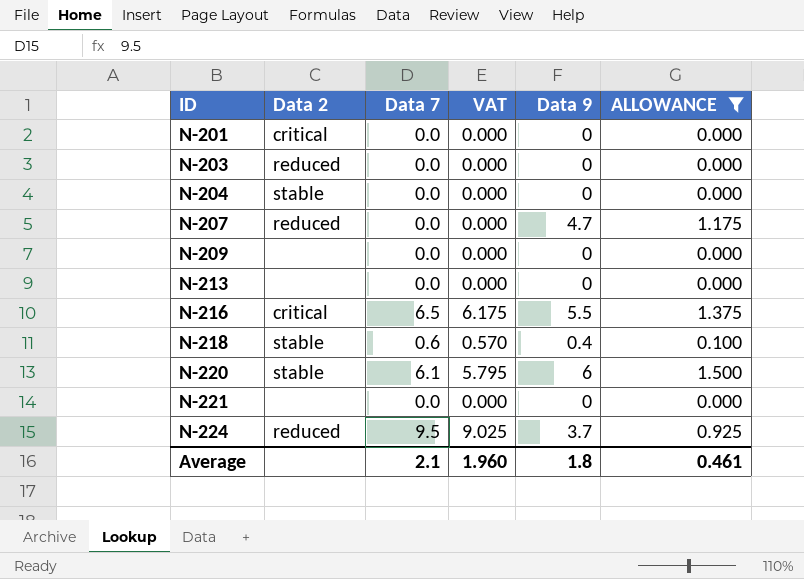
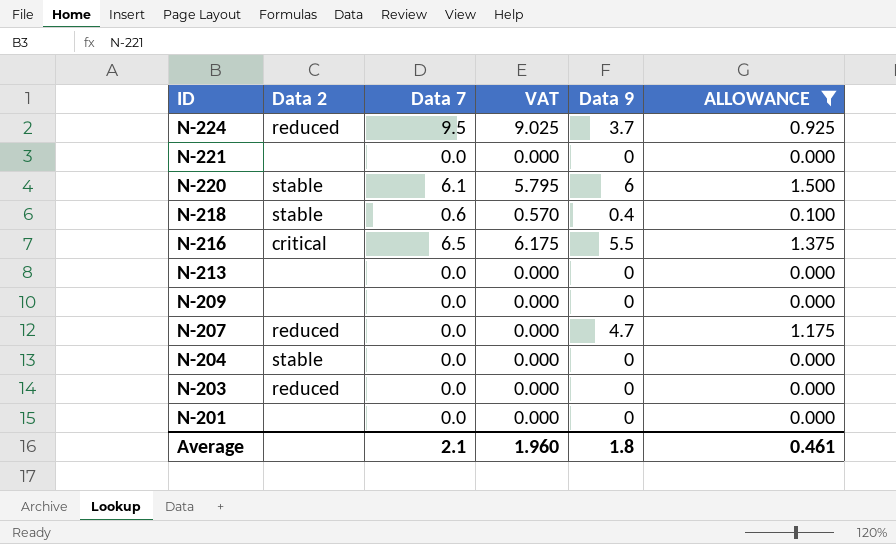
row order: ID ascending -> ID descending
N-201 | Data 2: critical -> none

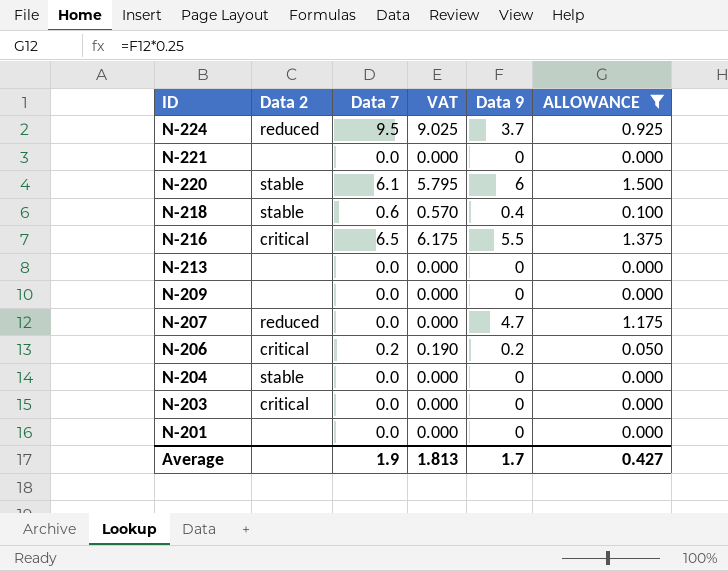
row N-206: none -> critical | 0.2 | 0.190 | 0.2 | 0.050
N-203 | Data 2: reduced -> critical
Average | Data 7: 2.1 -> 1.9
Average | VAT: 1.960 -> 1.813
Average | Data 9: 1.8 -> 1.7
Average | ALLOWANCE: 0.461 -> 0.427

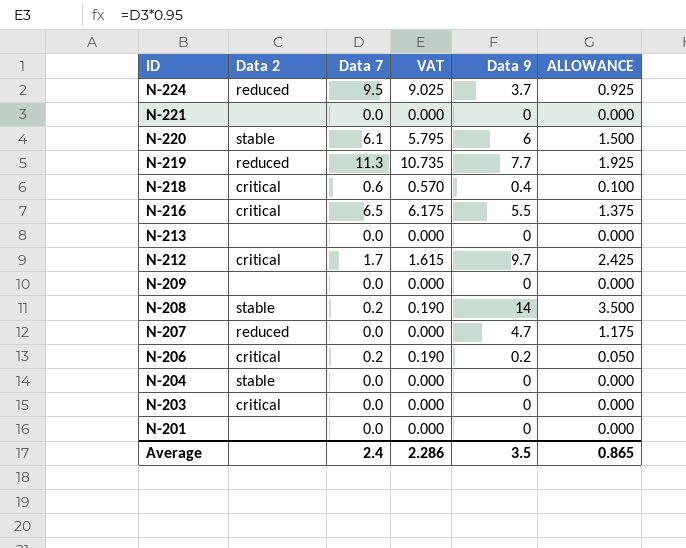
filter: ALLOWANCE <= 1.500 -> none
N-218 | Data 2: stable -> critical
Average | Data 7: 1.9 -> 2.4
Average | VAT: 1.813 -> 2.286
Average | Data 9: 1.7 -> 3.5
Average | ALLOWANCE: 0.427 -> 0.865

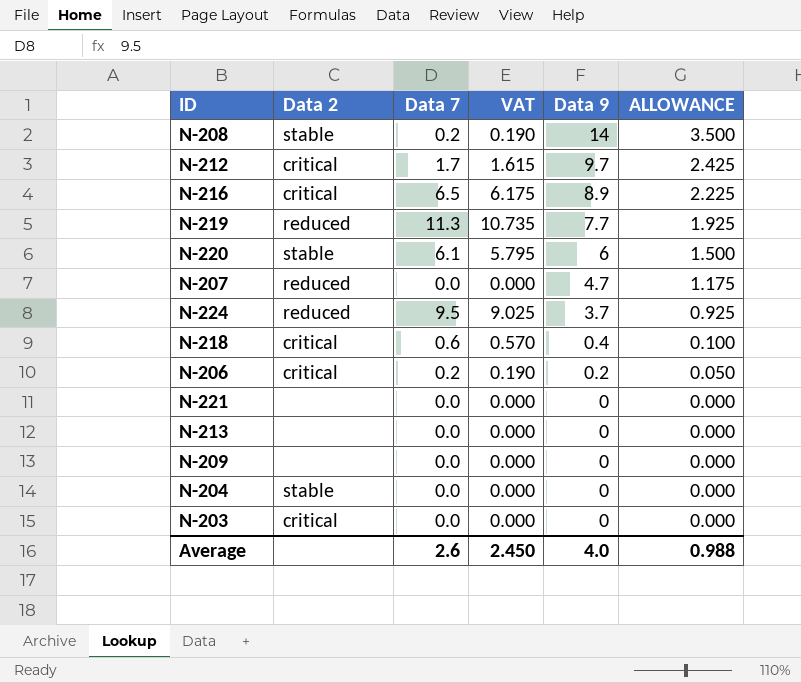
row order: ID descending -> Data 9 descending
row N-201: none | 0.0 | 0.000 | 0 | 0.000 -> none
N-216 | Data 9: 5.5 -> 8.9
N-216 | ALLOWANCE: 1.375 -> 2.225
Average | Data 7: 2.4 -> 2.6
Average | VAT: 2.286 -> 2.450
Average | Data 9: 3.5 -> 4.0
Average | ALLOWANCE: 0.865 -> 0.988

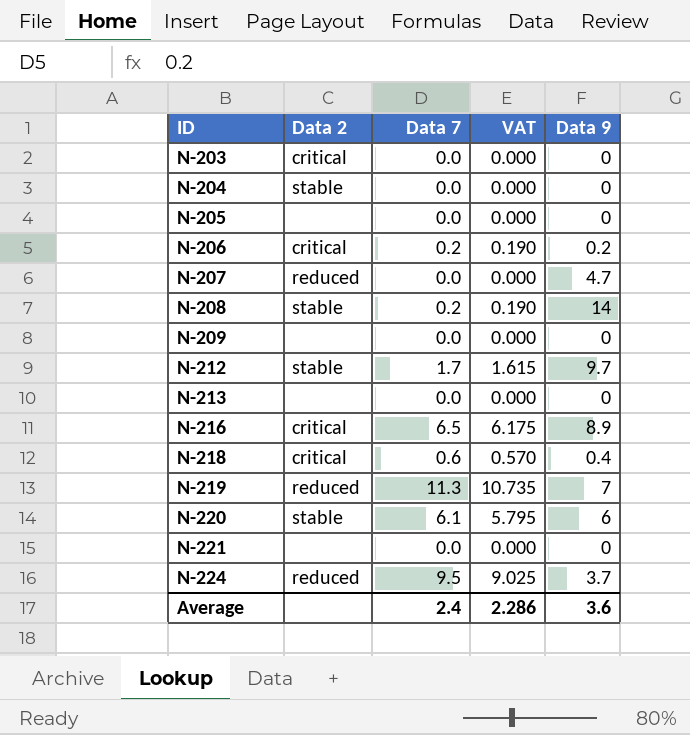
row order: Data 9 descending -> ID ascending
column ALLOWANCE | formula: [Data 9] * 0.25 -> none
row N-205: none -> none | 0.0 | 0.000 | 0
N-212 | Data 2: critical -> stable
N-219 | Data 9: 7.7 -> 7
Average | Data 7: 2.6 -> 2.4
Average | VAT: 2.450 -> 2.286
Average | Data 9: 4.0 -> 3.6

